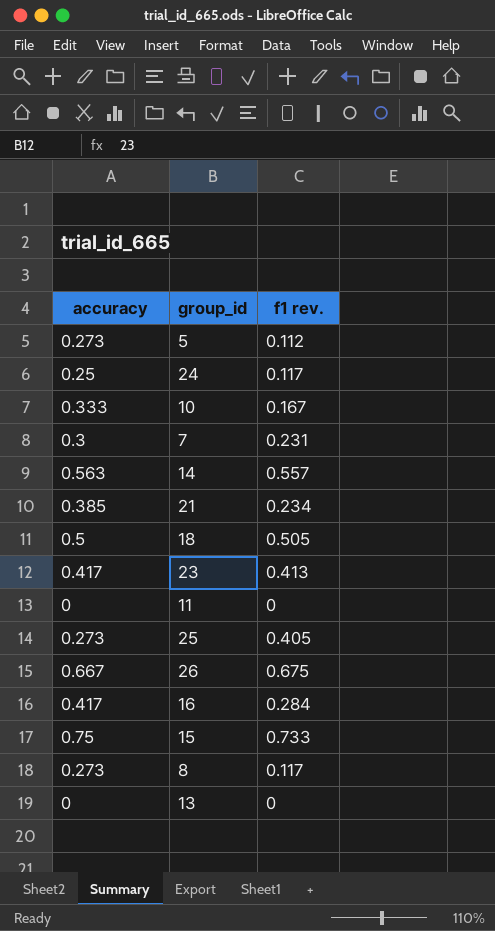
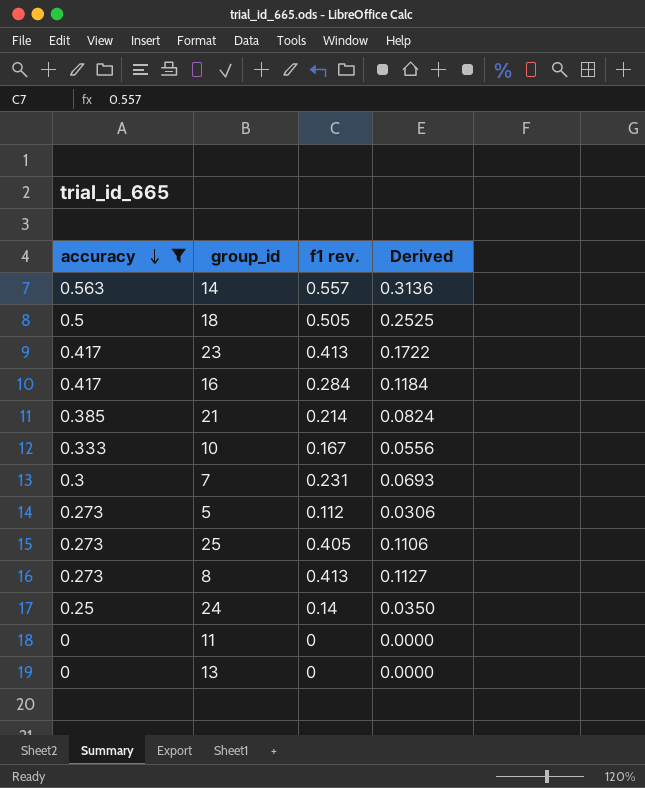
filter: none -> accuracy <= 0.563
row order: none -> accuracy descending
column Derived | formula: none -> [accuracy] * [f1 rev.]
21 | f1 rev.: 0.234 -> 0.214
8 | f1 rev.: 0.117 -> 0.413
24 | f1 rev.: 0.117 -> 0.14

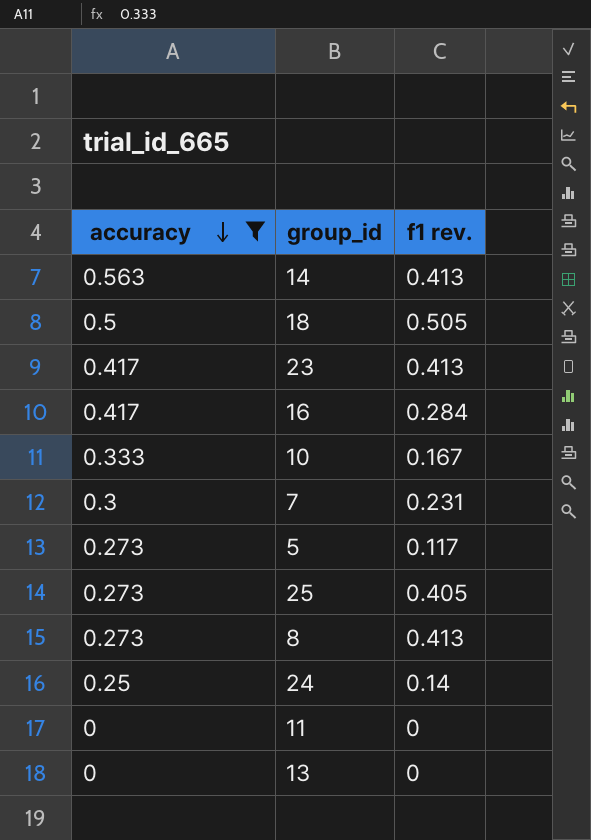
column Derived | formula: [accuracy] * [f1 rev.] -> none
row 21: 0.385 | 0.214 | 0.0824 -> none
14 | f1 rev.: 0.557 -> 0.413
5 | f1 rev.: 0.112 -> 0.117

